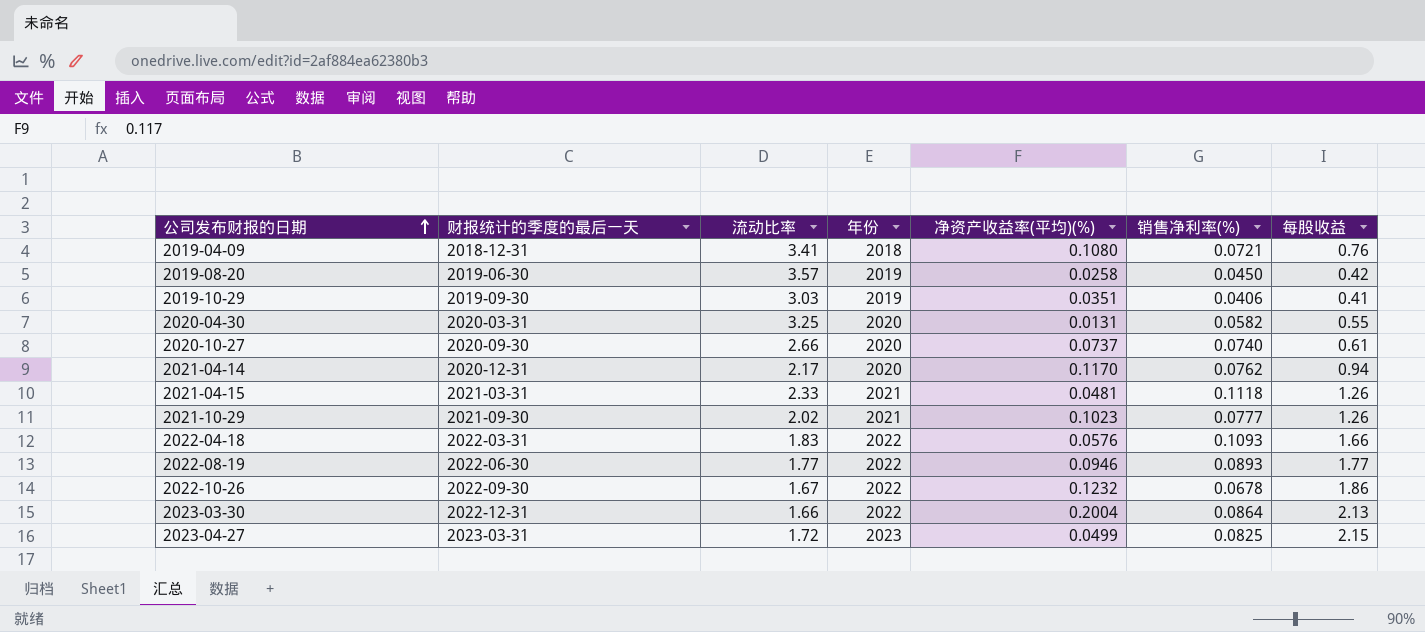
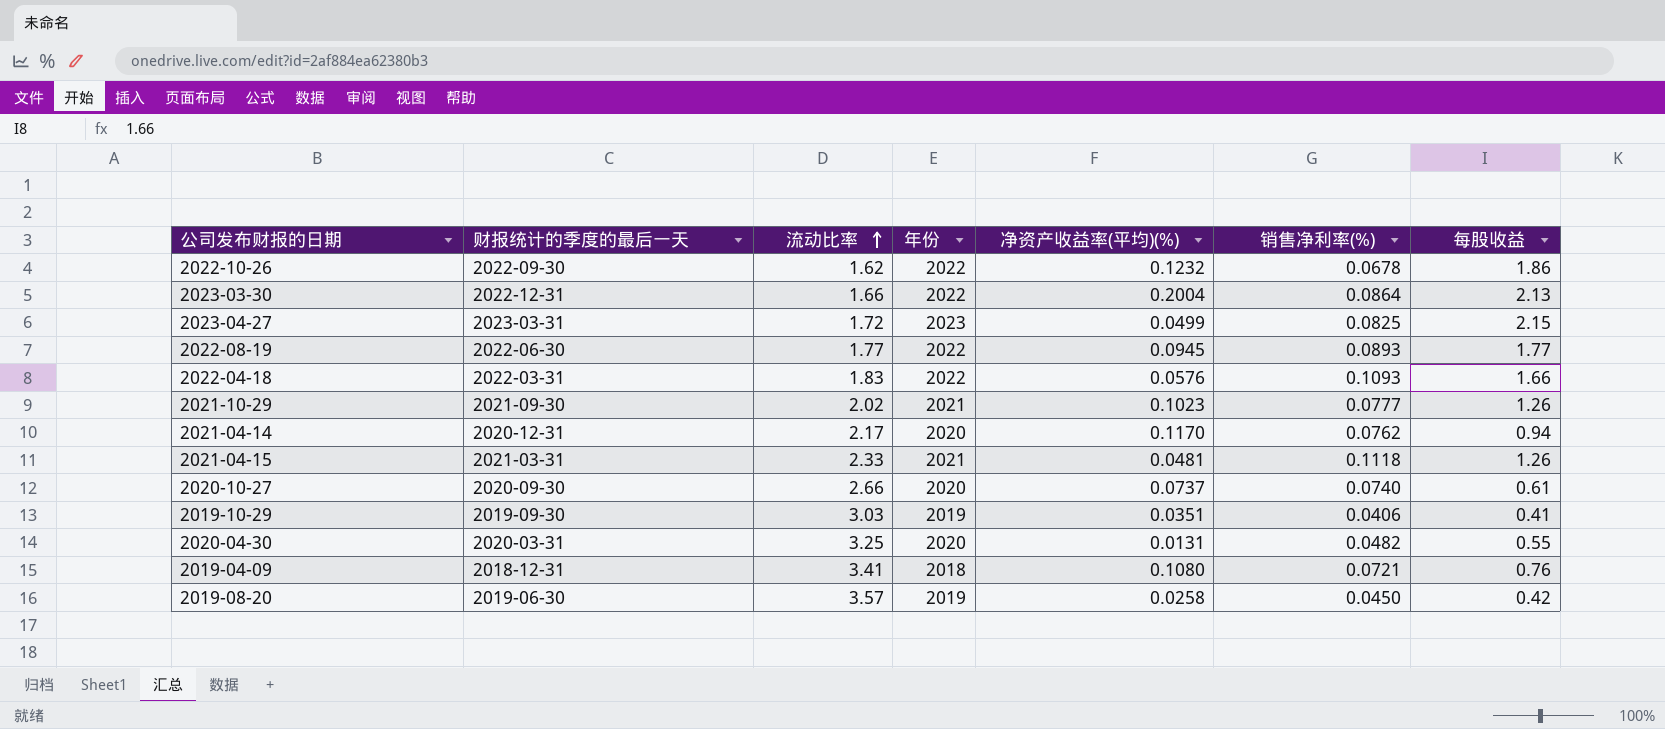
row order: 公司发布财报的日期 ascending -> 流动比率 ascending
2022-10-26 | 流动比率: 1.67 -> 1.62
2022-08-19 | 净资产收益率(平均)(%): 0.0946 -> 0.0945
2020-04-30 | 销售净利率(%): 0.0582 -> 0.0482

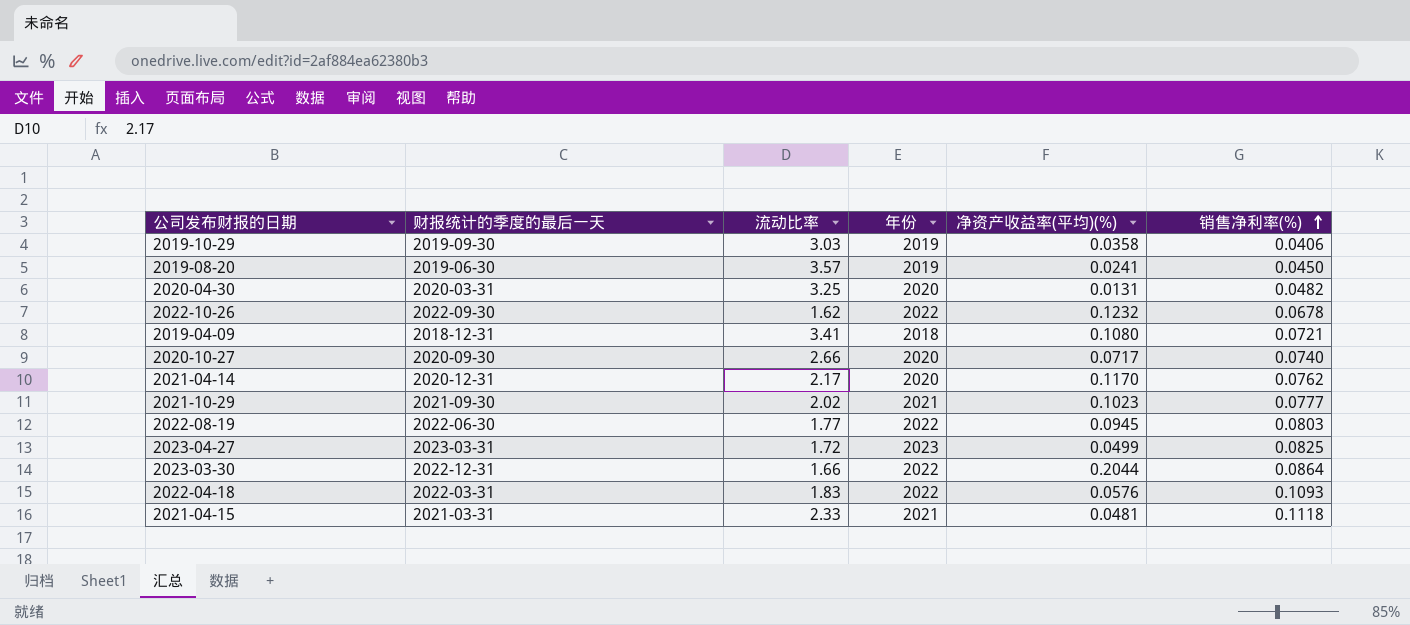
row order: 流动比率 ascending -> 销售净利率(%) ascending
column 每股收益 | position: 7 -> none
2019-10-29 | 净资产收益率(平均)(%): 0.0351 -> 0.0358
2019-08-20 | 净资产收益率(平均)(%): 0.0258 -> 0.0241
2020-10-27 | 净资产收益率(平均)(%): 0.0737 -> 0.0717
2022-08-19 | 销售净利率(%): 0.0893 -> 0.0803
2023-03-30 | 净资产收益率(平均)(%): 0.2004 -> 0.2044

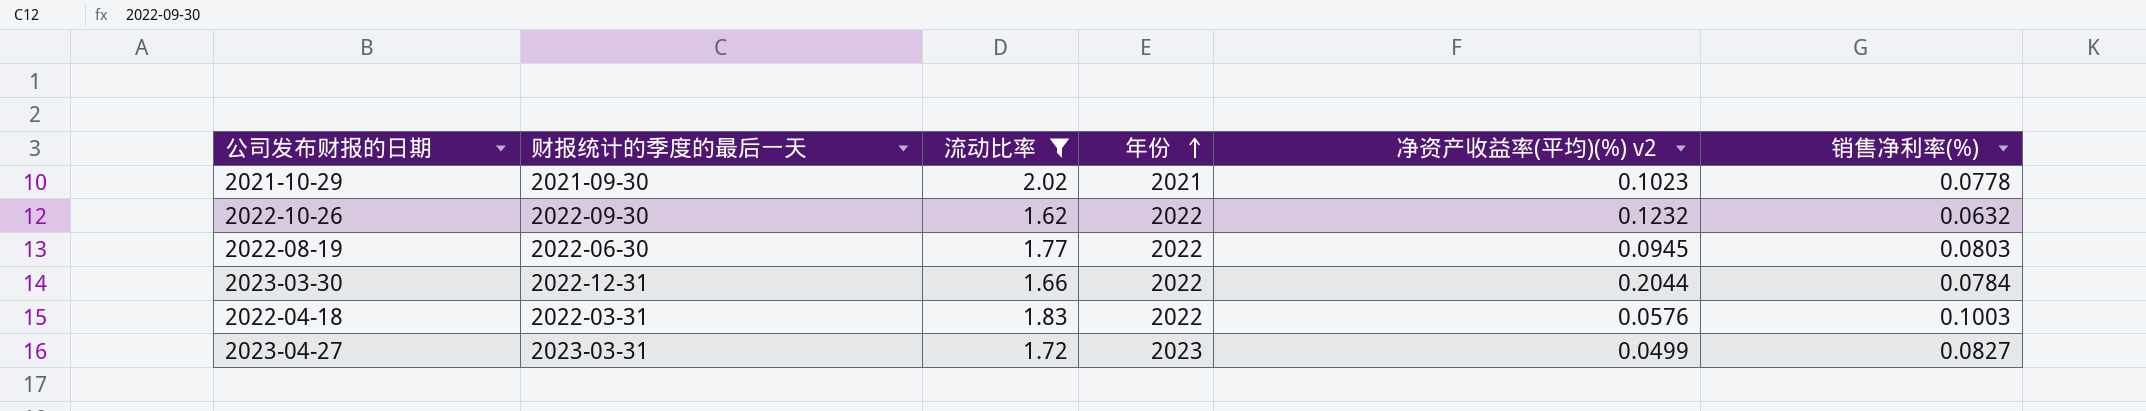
filter: none -> 流动比率 <= 2.02
row order: 销售净利率(%) ascending -> 年份 ascending
column name: 净资产收益率(平均)(%) -> 净资产收益率(平均)(%) v2
2021-10-29 | 销售净利率(%): 0.0777 -> 0.0778
2022-10-26 | 销售净利率(%): 0.0678 -> 0.0632
2023-03-30 | 销售净利率(%): 0.0864 -> 0.0784
2022-04-18 | 销售净利率(%): 0.1093 -> 0.1003
2023-04-27 | 销售净利率(%): 0.0825 -> 0.0827

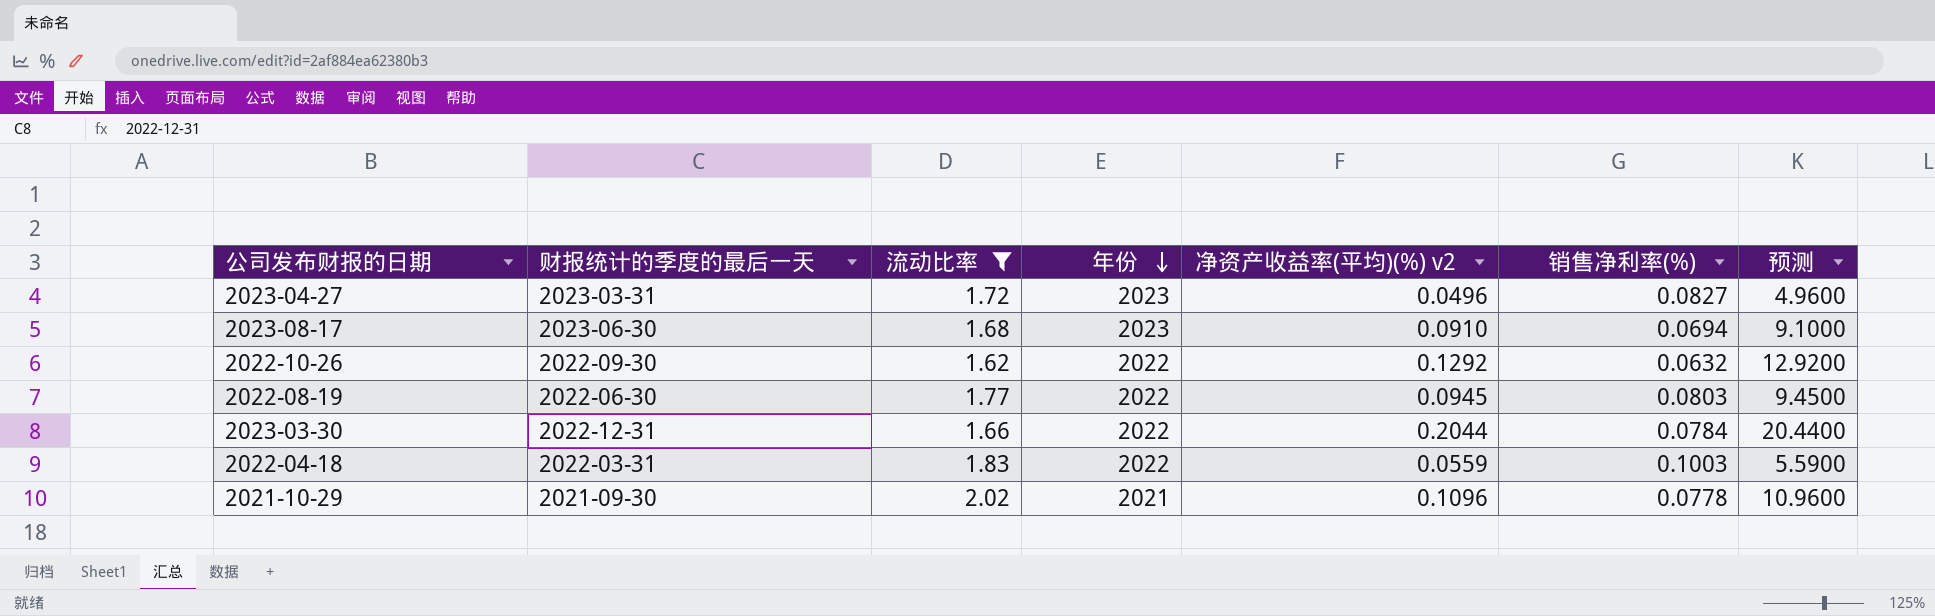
row order: 年份 ascending -> 年份 descending
column 预测 | formula: none -> [净资产收益率(平均)(%) v2] * 100
2023-04-27 | 净资产收益率(平均)(%) v2: 0.0499 -> 0.0496
row 2023-08-17: none -> 2023-06-30 | 1.68 | 2023 | 0.0910 | 0.0694 | 9.1000
2022-10-26 | 净资产收益率(平均)(%) v2: 0.1232 -> 0.1292
2022-04-18 | 净资产收益率(平均)(%) v2: 0.0576 -> 0.0559
2021-10-29 | 净资产收益率(平均)(%) v2: 0.1023 -> 0.1096

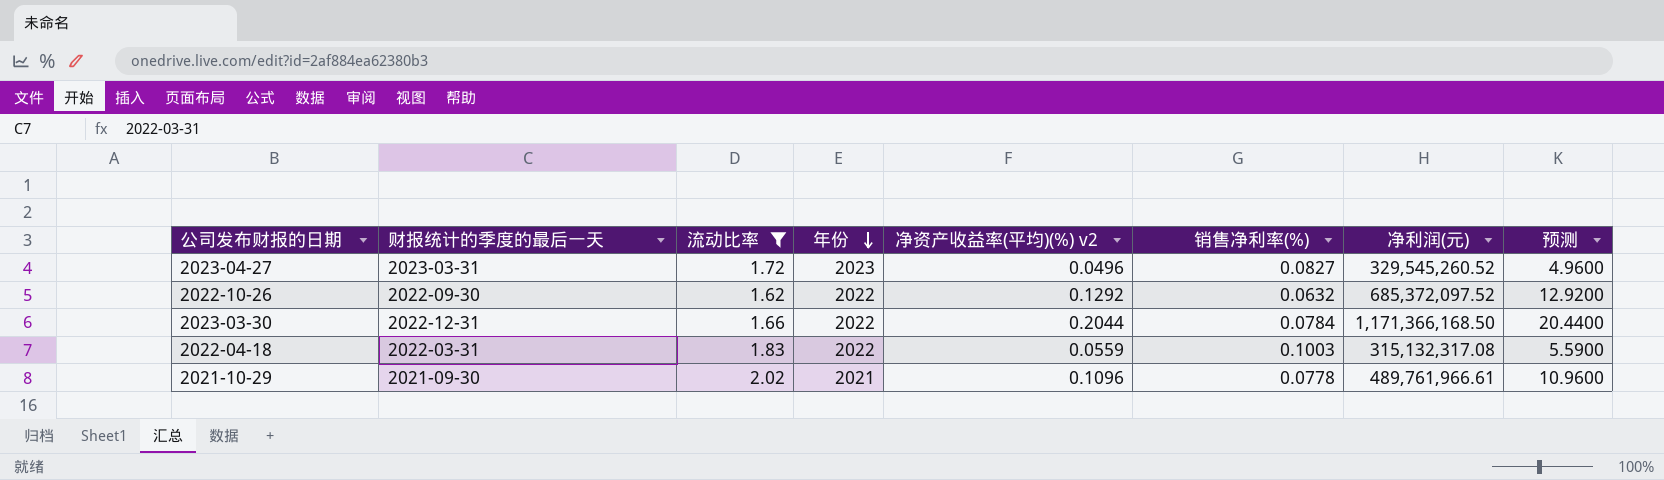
column 净利润(元) | position: none -> 7
row 2023-08-17: 2023-06-30 | 1.68 | 2023 | 0.0910 | 0.0694 | 9.1000 -> none
row 2022-08-19: 2022-06-30 | 1.77 | 2022 | 0.0945 | 0.0803 | 9.4500 -> none

